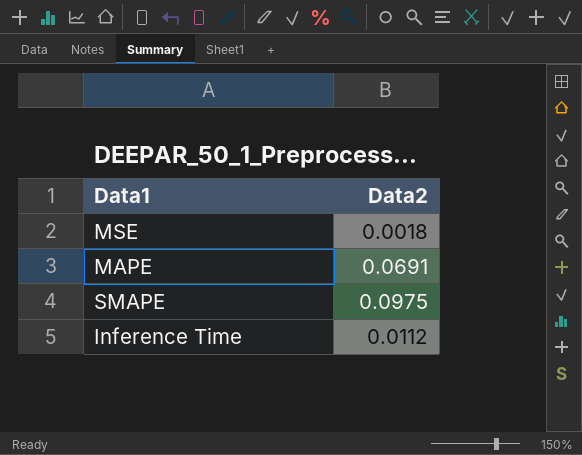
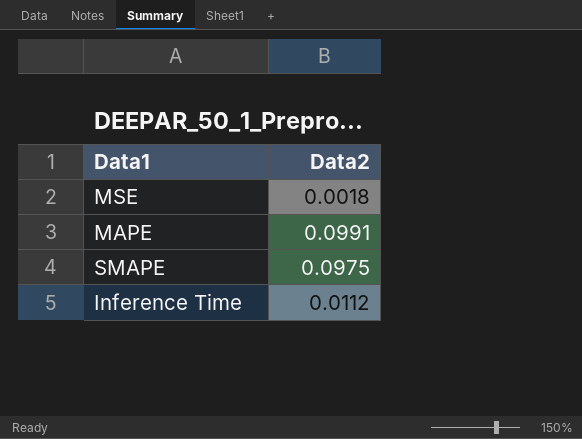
MAPE | Data2: 0.0691 -> 0.0991

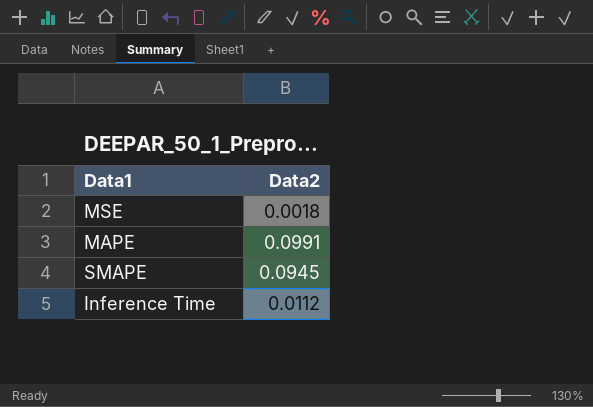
SMAPE | Data2: 0.0975 -> 0.0945

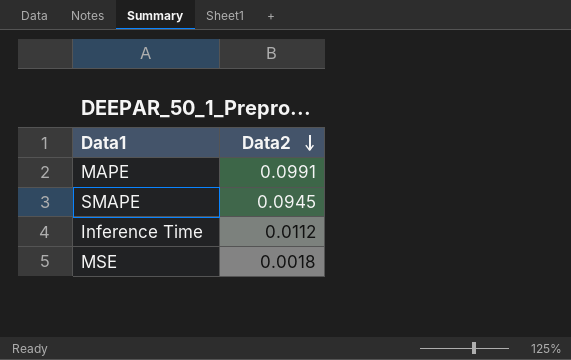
row order: none -> Data2 descending

